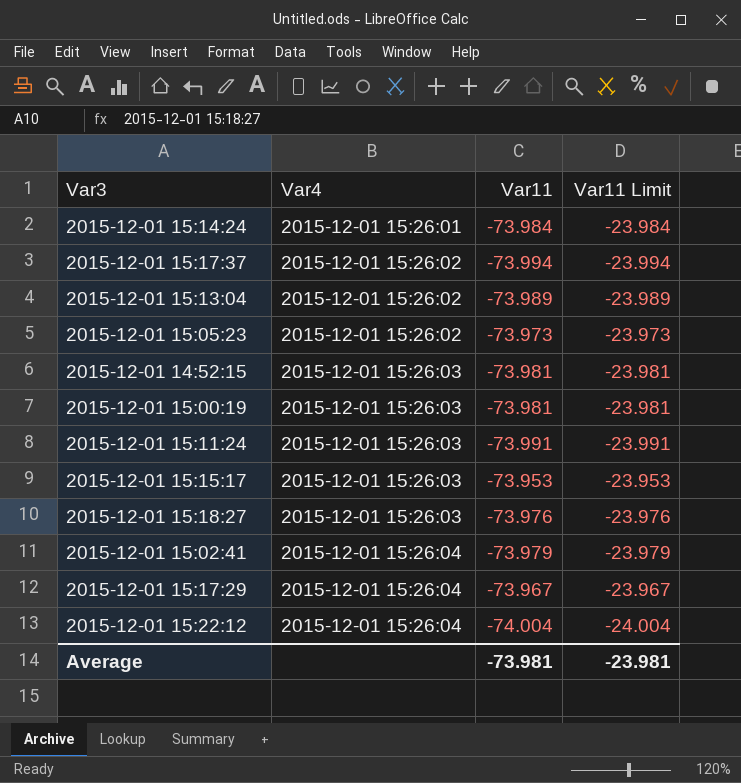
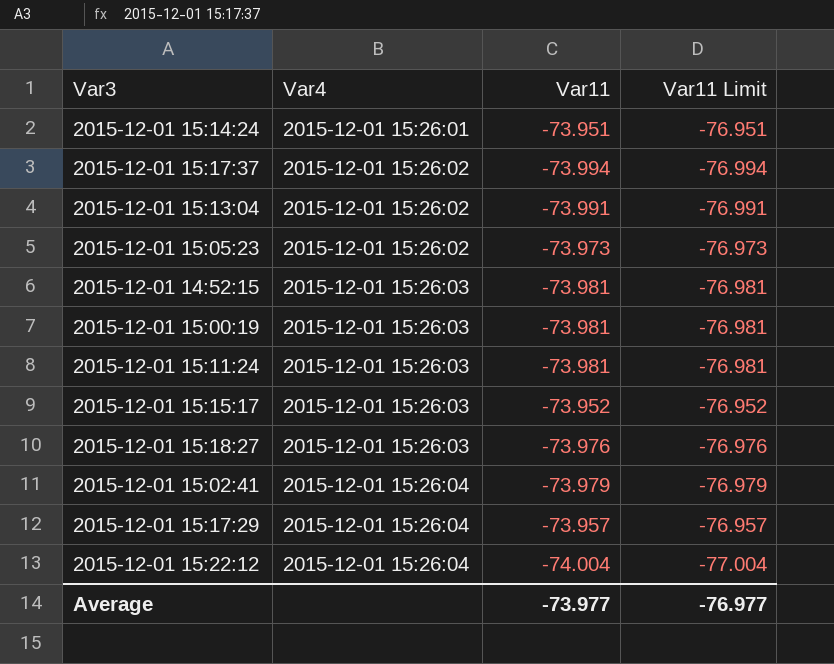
column Var11 Limit | formula: [Var11] + 50 -> [Var11] - 3
2015-12-01 15:14:24 | Var11: -73.984 -> -73.951
2015-12-01 15:13:04 | Var11: -73.989 -> -73.991
2015-12-01 15:11:24 | Var11: -73.991 -> -73.981
2015-12-01 15:15:17 | Var11: -73.953 -> -73.952
2015-12-01 15:17:29 | Var11: -73.967 -> -73.957
Average | Var11: -73.981 -> -73.977
Average | Var11 Limit: -23.981 -> -76.977

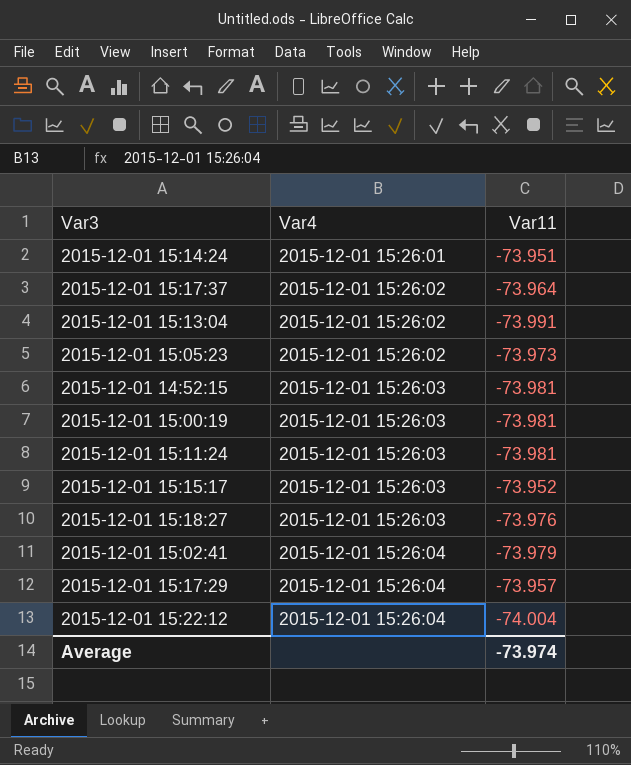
column Var11 Limit | formula: [Var11] - 3 -> none
2015-12-01 15:17:37 | Var11: -73.994 -> -73.964
Average | Var11: -73.977 -> -73.974

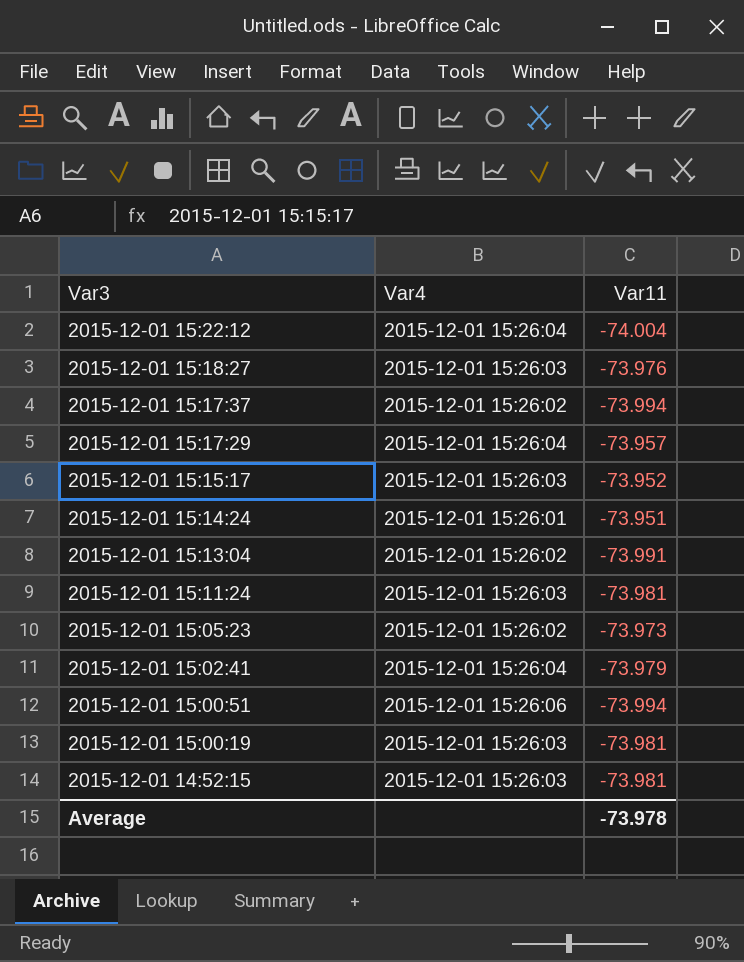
row order: Var4 ascending -> Var3 descending
2015-12-01 15:17:37 | Var11: -73.964 -> -73.994
row 2015-12-01 15:00:51: none -> 2015-12-01 15:26:06 | -73.994
Average | Var11: -73.974 -> -73.978

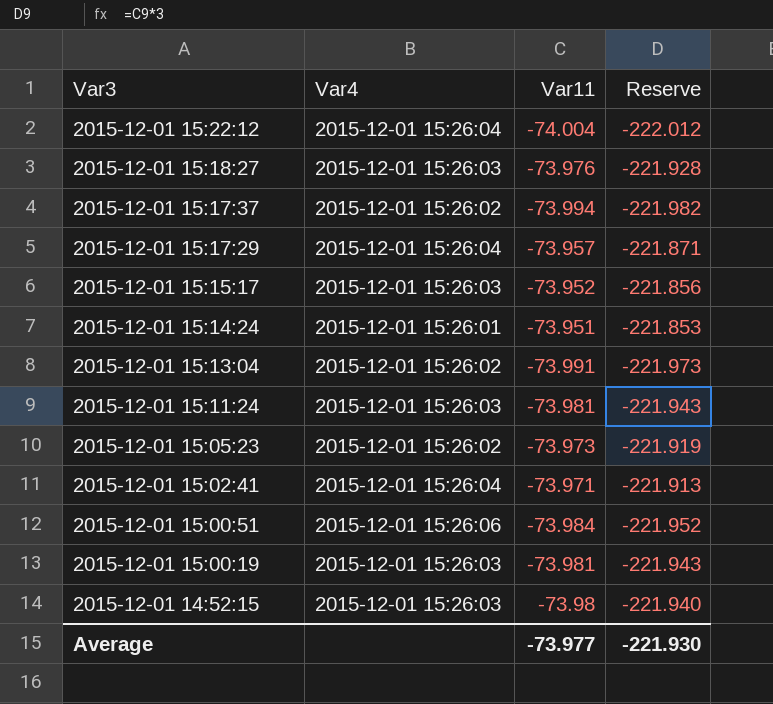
column Reserve | formula: none -> [Var11] * 3
2015-12-01 15:02:41 | Var11: -73.979 -> -73.971
2015-12-01 15:00:51 | Var11: -73.994 -> -73.984
2015-12-01 14:52:15 | Var11: -73.981 -> -73.98
Average | Var11: -73.978 -> -73.977

